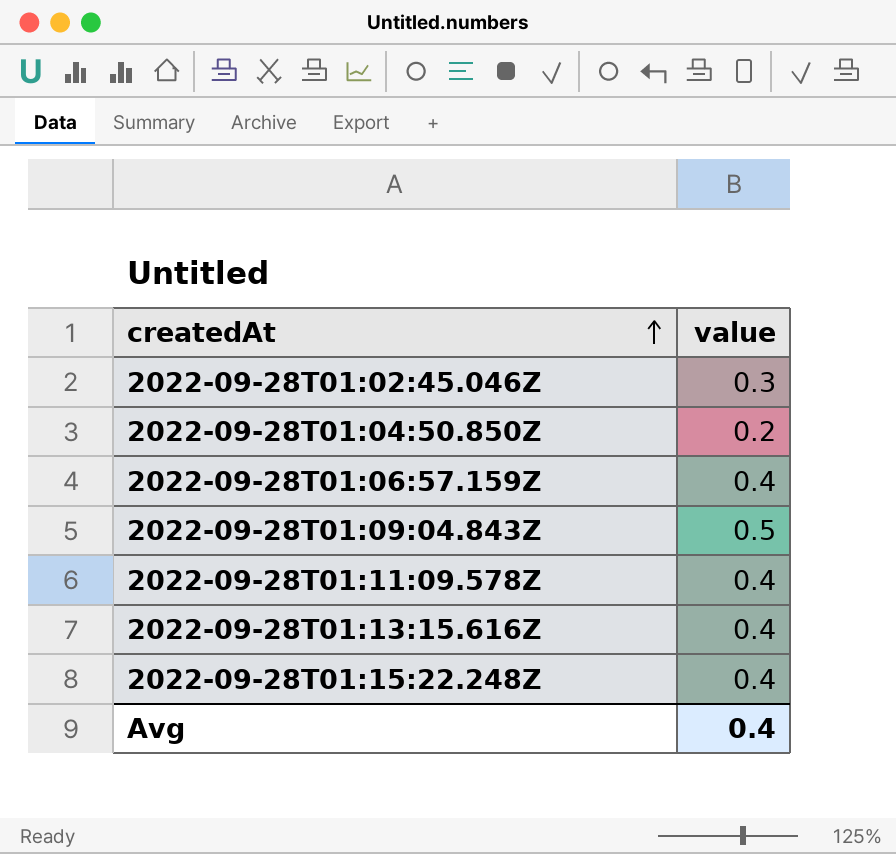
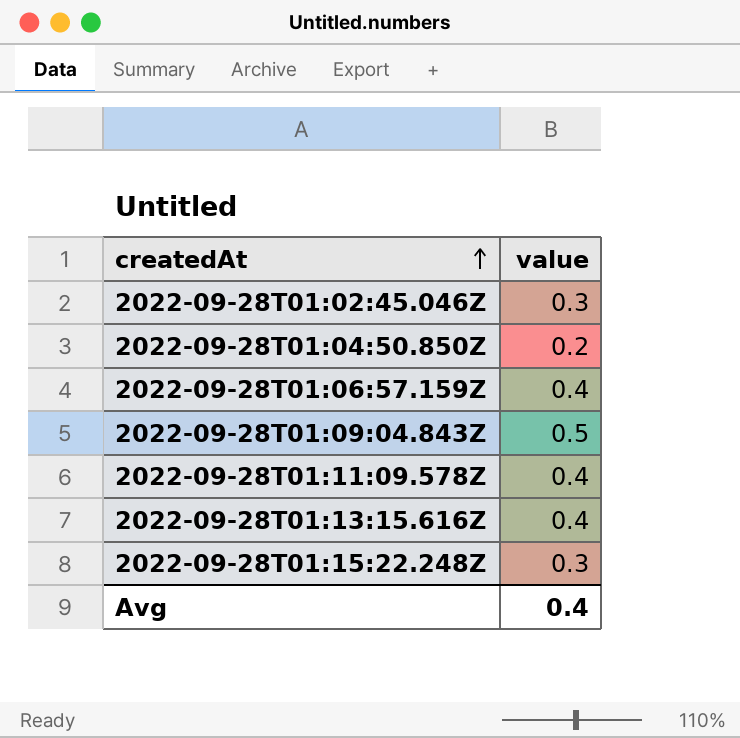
2022-09-28T01:15:22.248Z | value: 0.4 -> 0.3

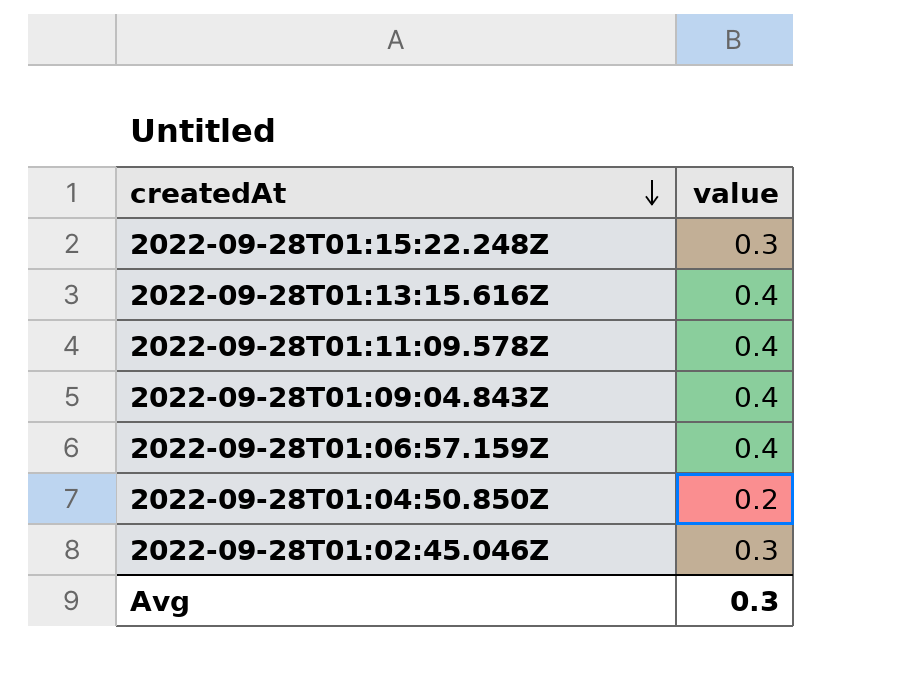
row order: createdAt ascending -> createdAt descending
2022-09-28T01:09:04.843Z | value: 0.5 -> 0.4
Avg | value: 0.4 -> 0.3

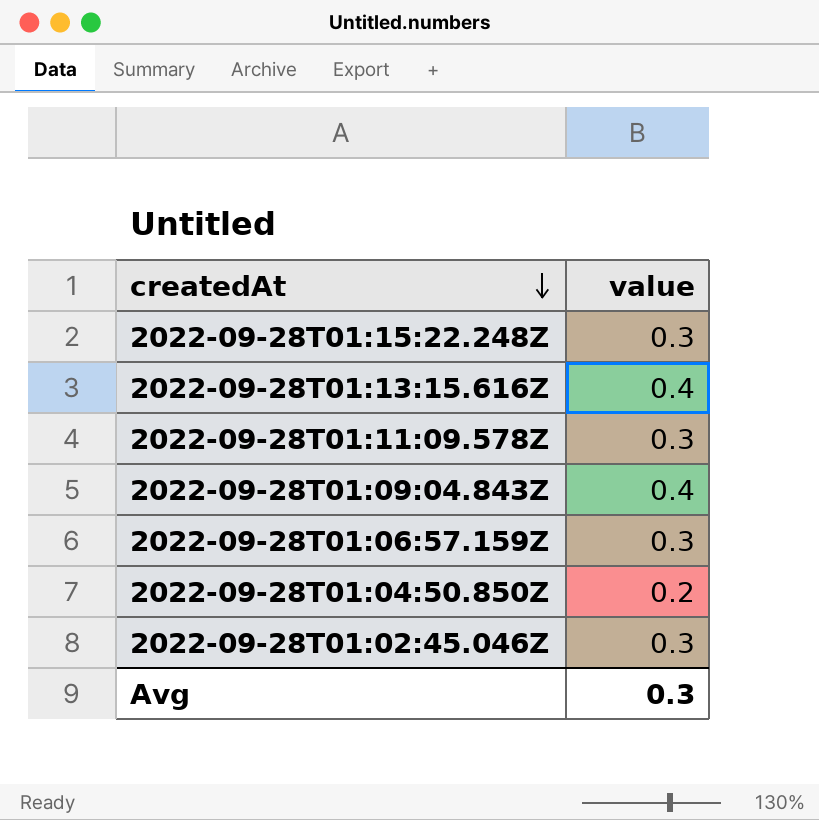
2022-09-28T01:11:09.578Z | value: 0.4 -> 0.3
2022-09-28T01:06:57.159Z | value: 0.4 -> 0.3

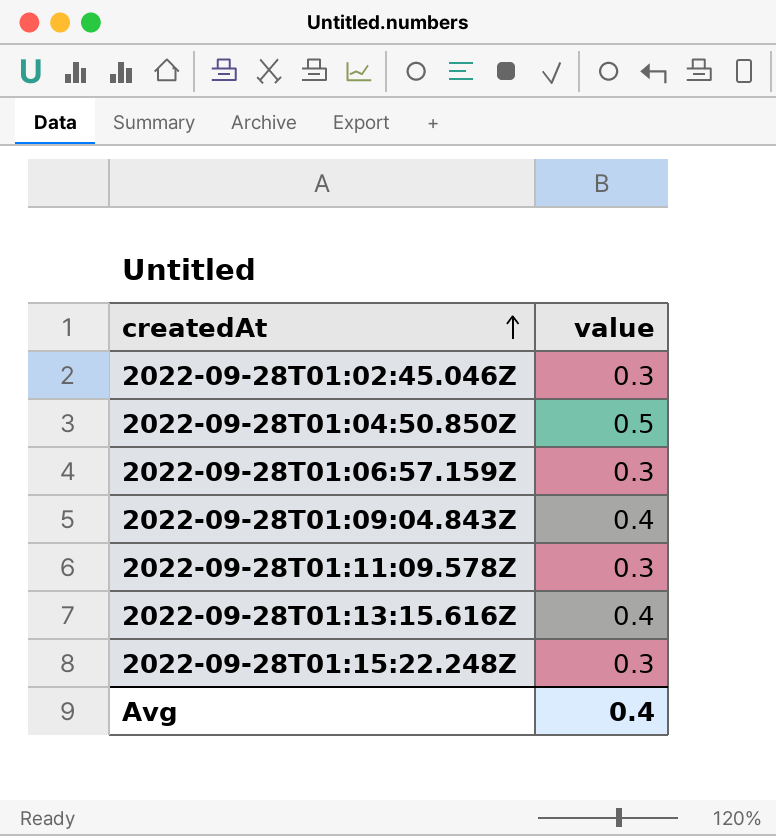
row order: createdAt descending -> createdAt ascending
2022-09-28T01:04:50.850Z | value: 0.2 -> 0.5
Avg | value: 0.3 -> 0.4

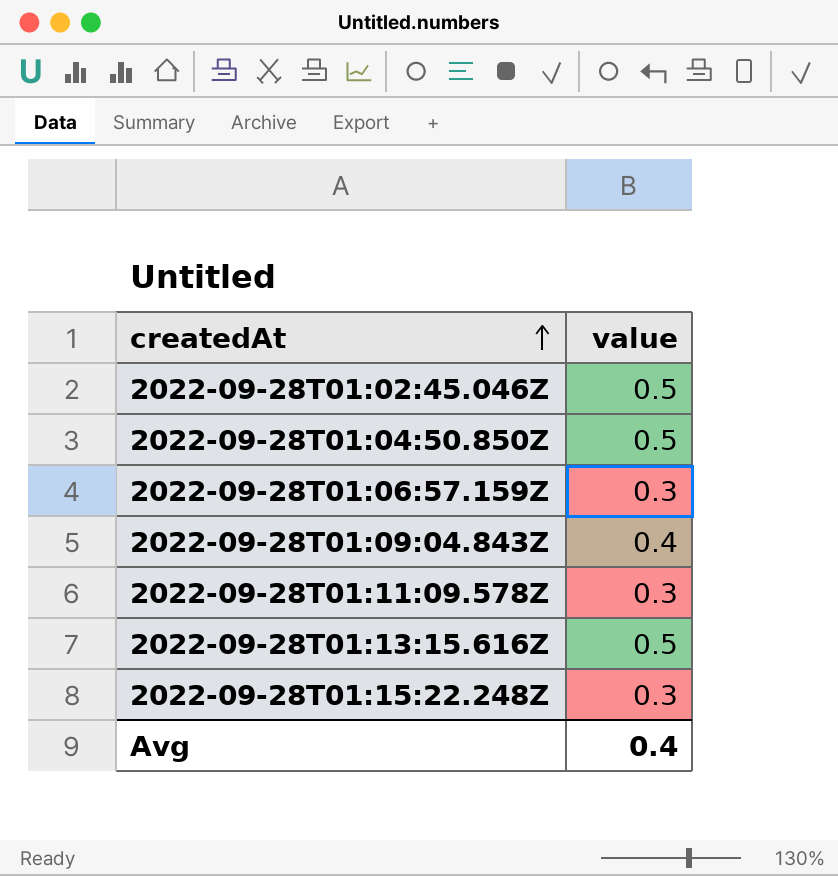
2022-09-28T01:02:45.046Z | value: 0.3 -> 0.5
2022-09-28T01:13:15.616Z | value: 0.4 -> 0.5

